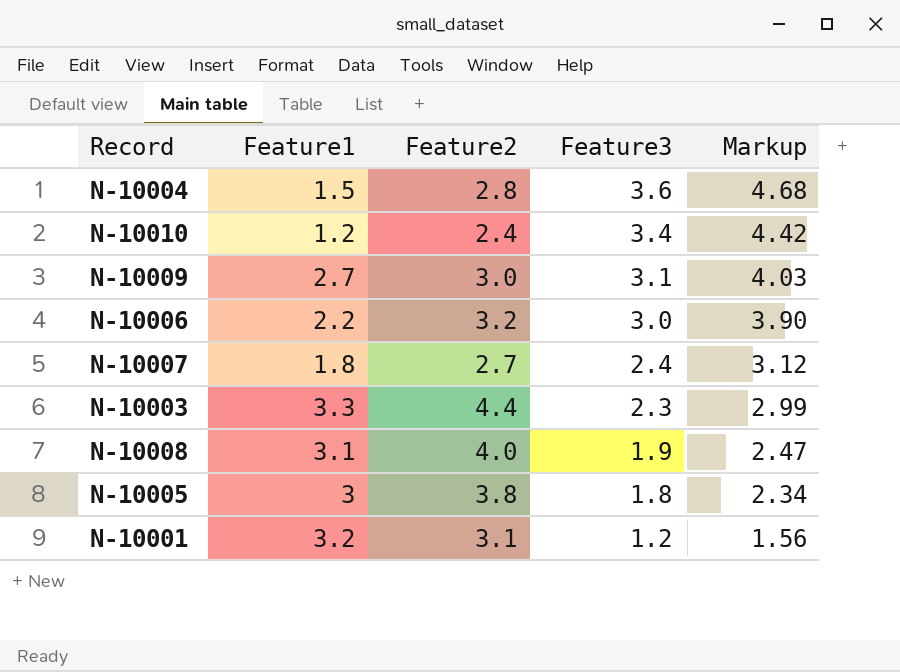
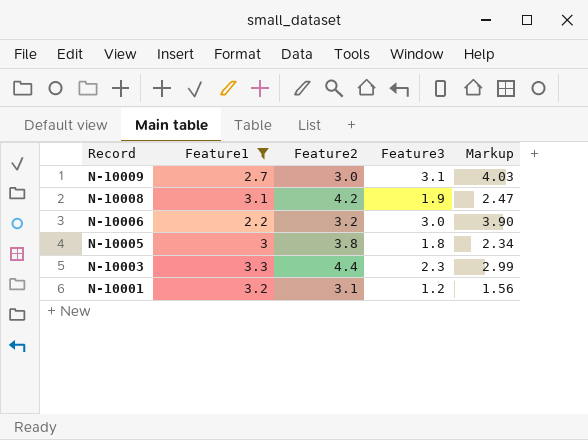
filter: none -> Feature1 >= 2.2
row order: Feature3 descending -> Record descending
N-10008 | Feature2: 4.0 -> 4.2

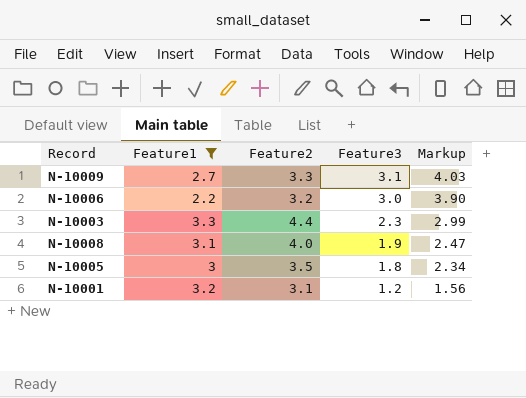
row order: Record descending -> Feature3 descending
N-10009 | Feature2: 3.0 -> 3.3
N-10008 | Feature2: 4.2 -> 4.0
N-10005 | Feature2: 3.8 -> 3.5

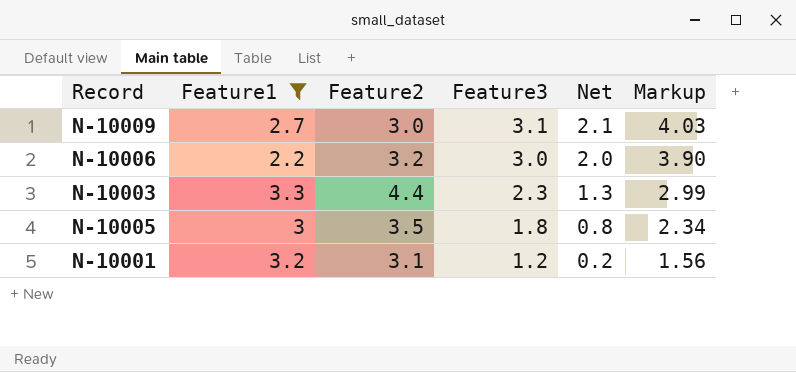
column Net | formula: none -> [Feature3] - 1
row N-10008: 3.1 | 4.0 | 1.9 | 2.47 -> none
N-10009 | Feature2: 3.3 -> 3.0

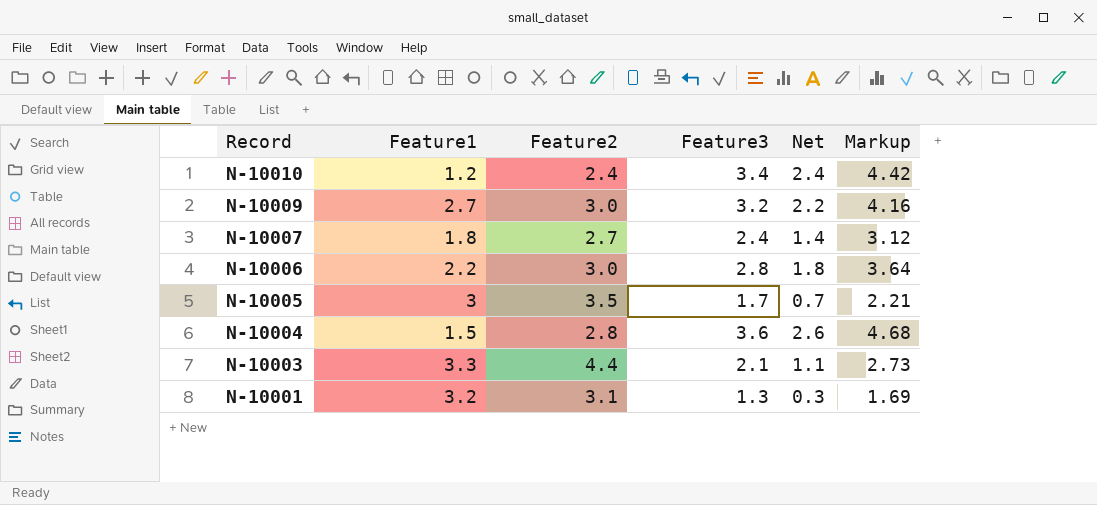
filter: Feature1 >= 2.2 -> none
row order: Feature3 descending -> Record descending
N-10009 | Feature3: 3.1 -> 3.2
N-10009 | Net: 2.1 -> 2.2
N-10009 | Markup: 4.03 -> 4.16
N-10006 | Feature2: 3.2 -> 3.0
N-10006 | Feature3: 3.0 -> 2.8
N-10006 | Net: 2.0 -> 1.8
N-10006 | Markup: 3.90 -> 3.64
N-10005 | Feature3: 1.8 -> 1.7
N-10005 | Net: 0.8 -> 0.7
N-10005 | Markup: 2.34 -> 2.21
N-10003 | Feature3: 2.3 -> 2.1
N-10003 | Net: 1.3 -> 1.1
N-10003 | Markup: 2.99 -> 2.73
N-10001 | Feature3: 1.2 -> 1.3
N-10001 | Net: 0.2 -> 0.3
N-10001 | Markup: 1.56 -> 1.69

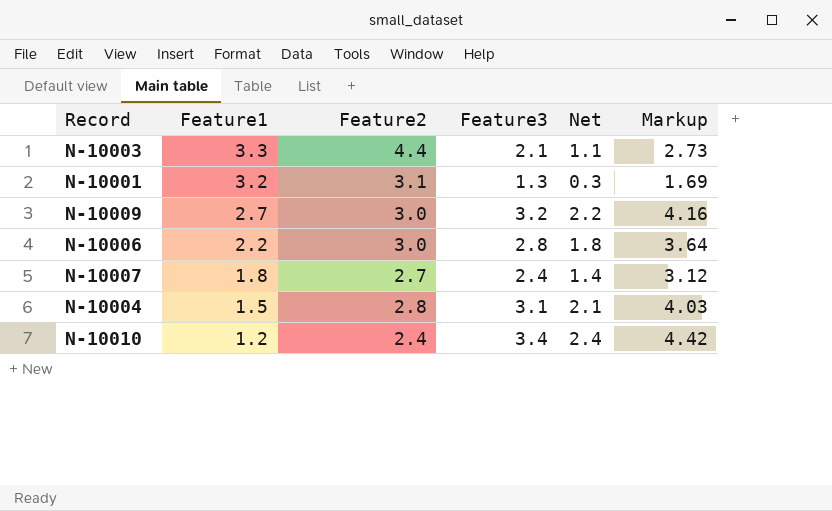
row order: Record descending -> Feature1 descending
row N-10005: 3 | 3.5 | 1.7 | 0.7 | 2.21 -> none
N-10004 | Feature3: 3.6 -> 3.1
N-10004 | Net: 2.6 -> 2.1
N-10004 | Markup: 4.68 -> 4.03

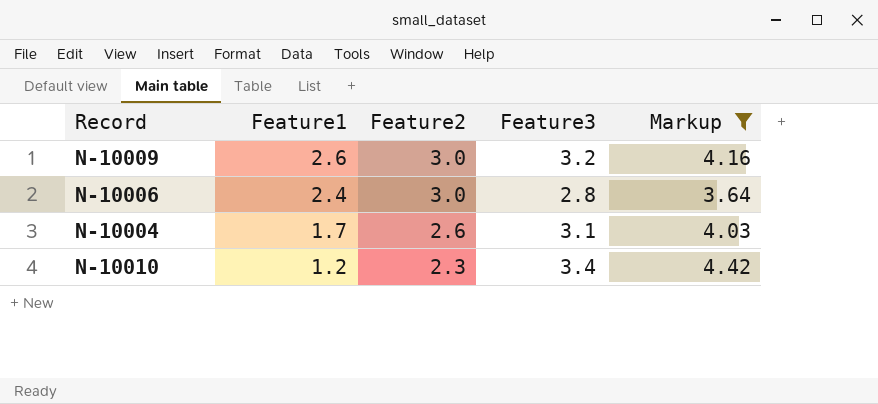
filter: none -> Markup >= 3.64
column Net | formula: [Feature3] - 1 -> none
N-10009 | Feature1: 2.7 -> 2.6
N-10006 | Feature1: 2.2 -> 2.4
N-10004 | Feature1: 1.5 -> 1.7
N-10004 | Feature2: 2.8 -> 2.6
N-10010 | Feature2: 2.4 -> 2.3

